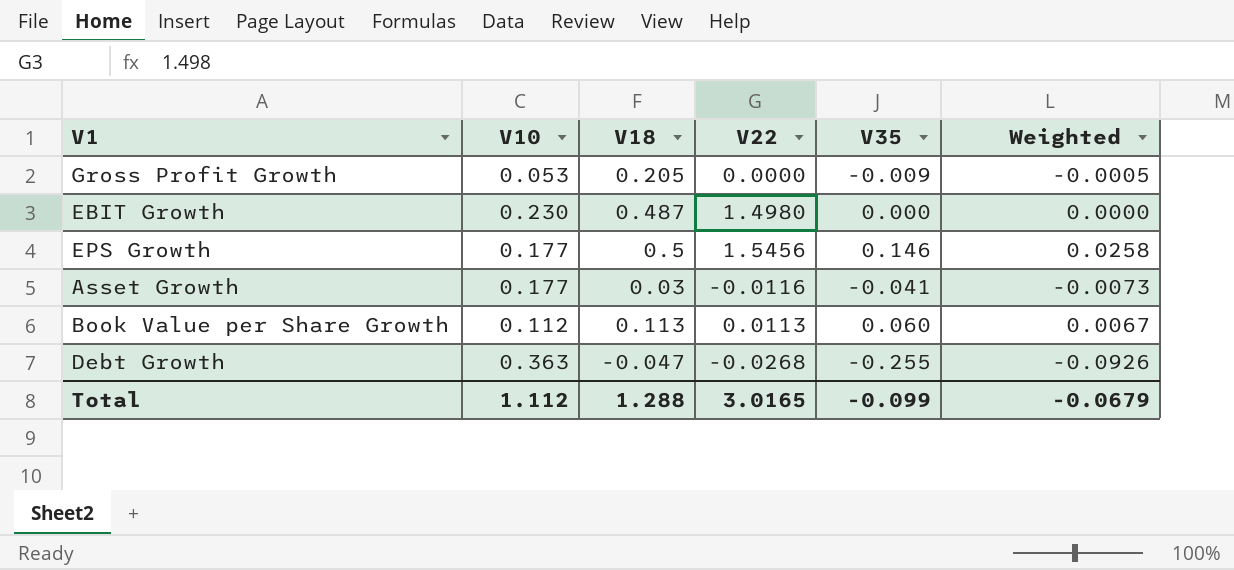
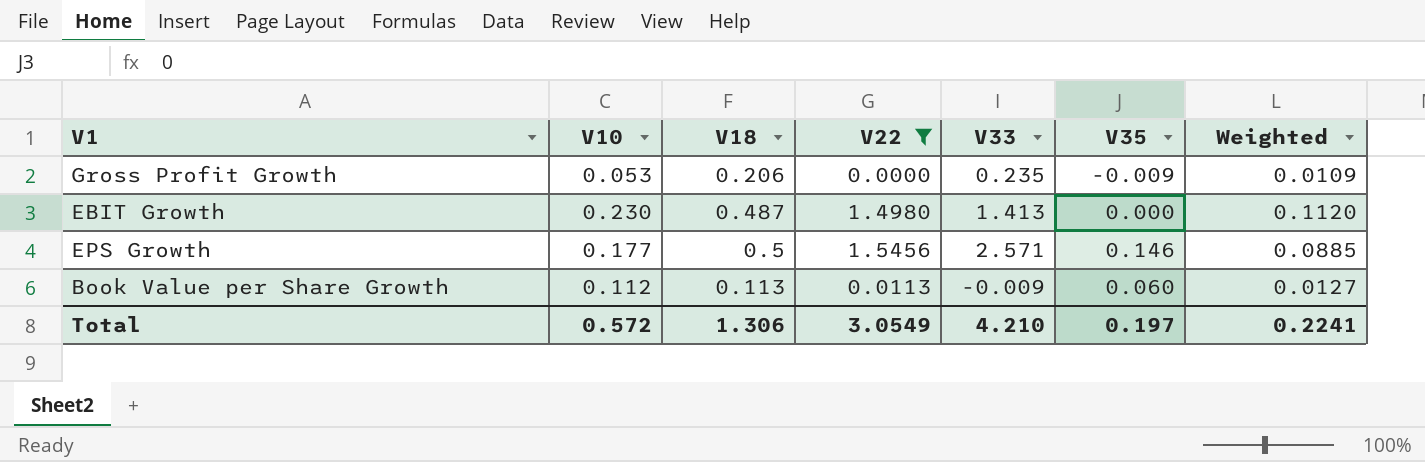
filter: none -> V22 >= 0.0000
column V33 | position: none -> 5
column Weighted | formula: [V10] * [V35] -> [V10] * [V18]
Gross Profit Growth | V18: 0.205 -> 0.206
Total | V10: 1.112 -> 0.572
Total | V18: 1.288 -> 1.306
Total | V22: 3.0165 -> 3.0549
Total | V35: -0.099 -> 0.197
Total | Weighted: -0.0679 -> 0.2241

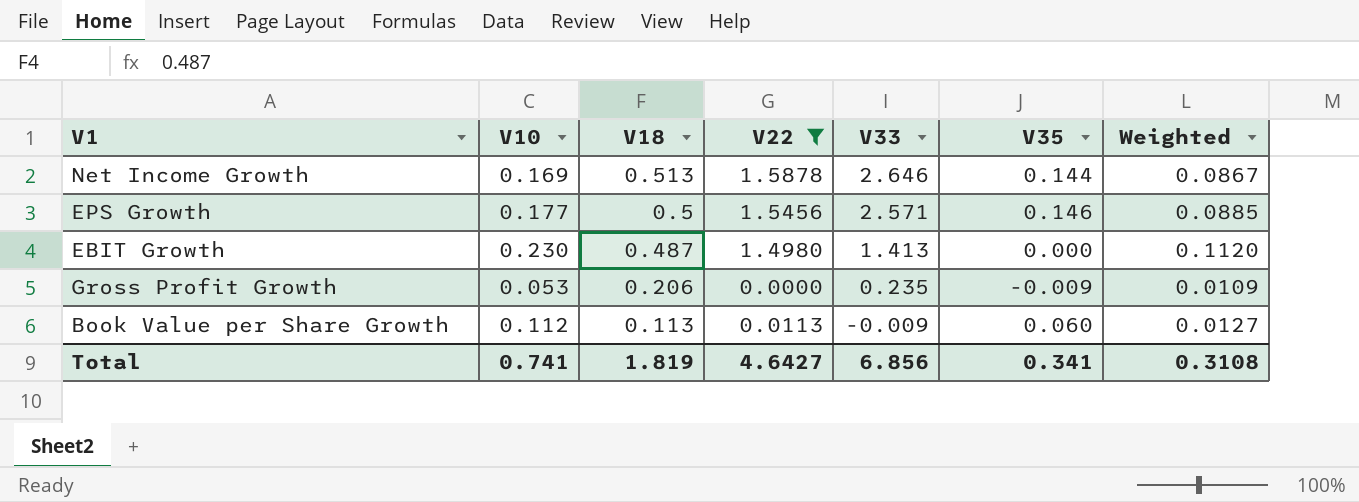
row order: none -> V18 descending
row Net Income Growth: none -> 0.169 | 0.513 | 1.5878 | 2.646 | 0.144 | 0.0867
Total | V10: 0.572 -> 0.741
Total | V18: 1.306 -> 1.819
Total | V22: 3.0549 -> 4.6427
Total | V33: 4.210 -> 6.856
Total | V35: 0.197 -> 0.341
Total | Weighted: 0.2241 -> 0.3108

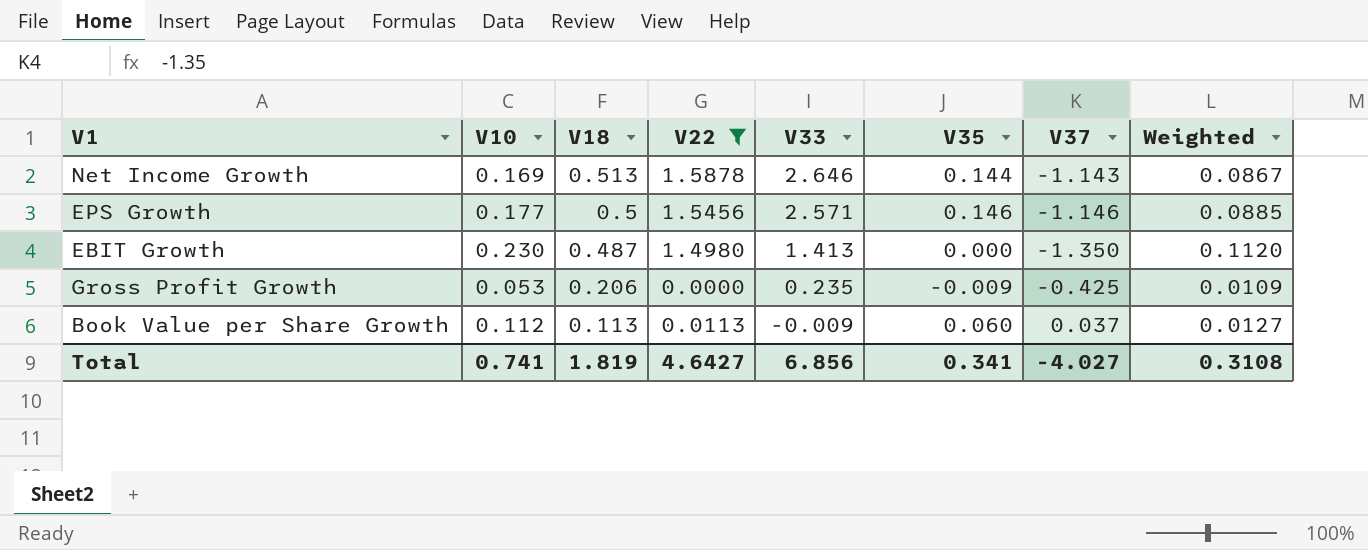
column V37 | position: none -> 7

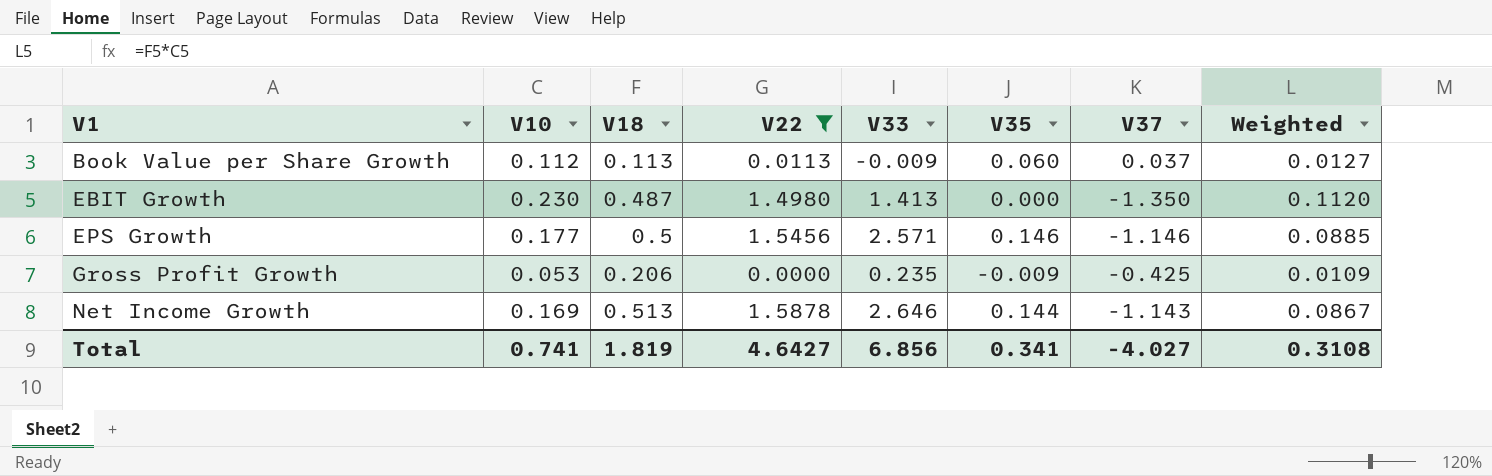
row order: V18 descending -> V1 ascending

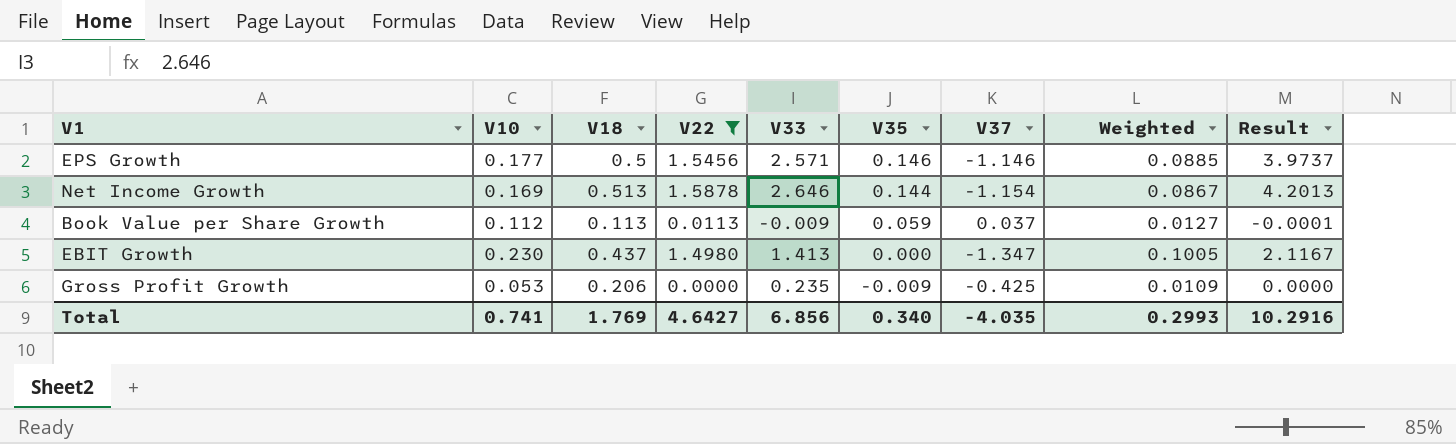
row order: V1 ascending -> V35 descending
column Result | formula: none -> [V22] * [V33]
Net Income Growth | V37: -1.143 -> -1.154
Book Value per Share Growth | V35: 0.060 -> 0.059
EBIT Growth | V18: 0.487 -> 0.437
EBIT Growth | V37: -1.350 -> -1.347
EBIT Growth | Weighted: 0.1120 -> 0.1005
Total | V18: 1.819 -> 1.769
Total | V35: 0.341 -> 0.340
Total | V37: -4.027 -> -4.035
Total | Weighted: 0.3108 -> 0.2993

